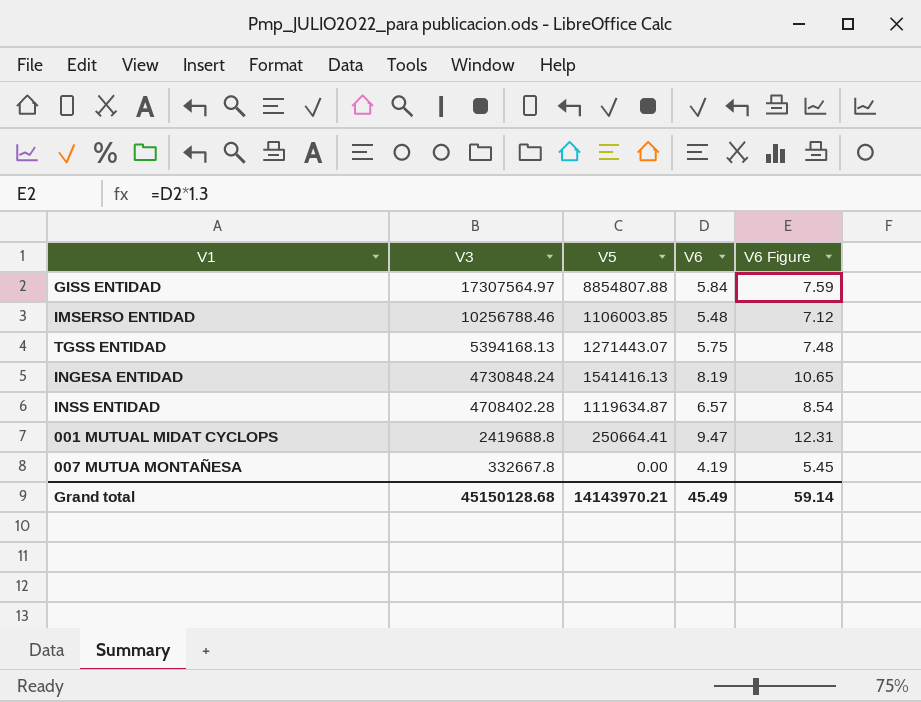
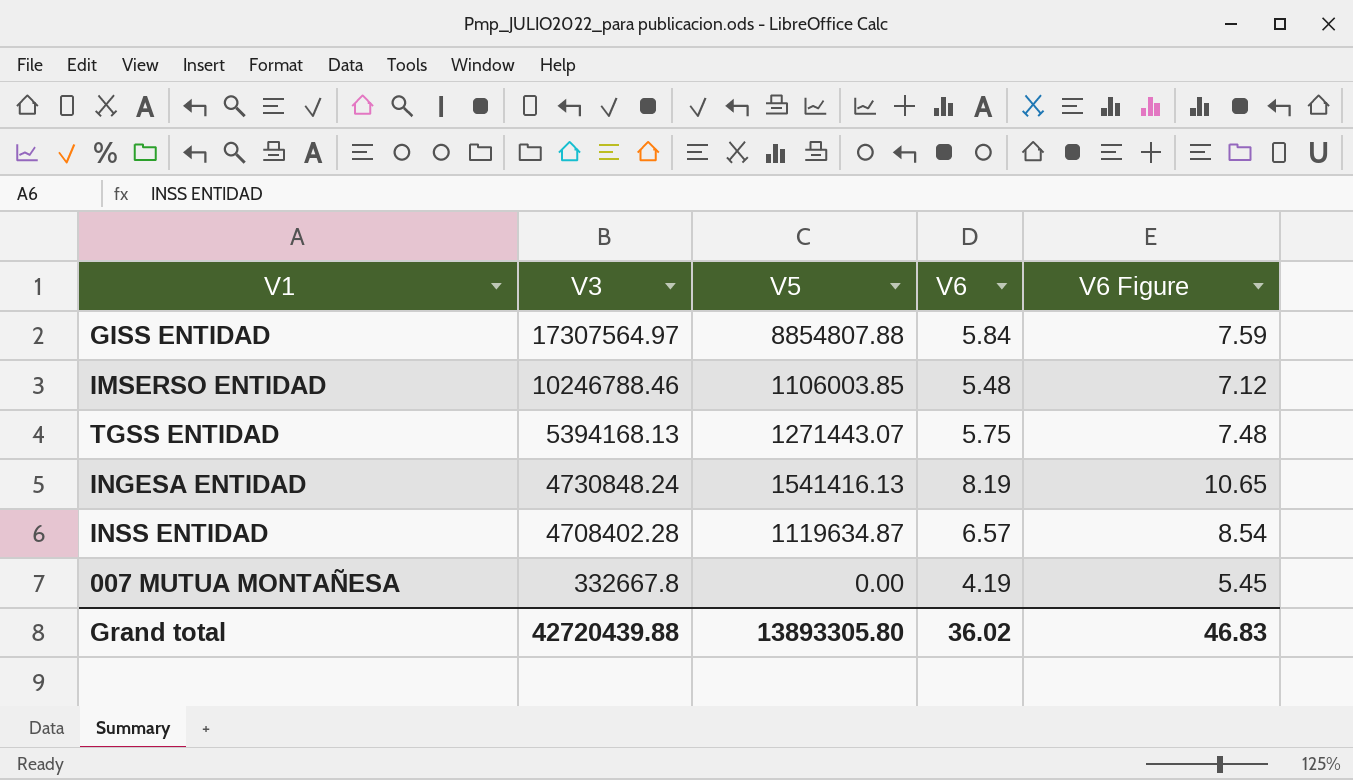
row 001 MUTUAL MIDAT CYCLOPS: 2419688.8 | 250664.41 | 9.47 | 12.31 -> none
IMSERSO ENTIDAD | V3: 10256788.46 -> 10246788.46
Grand total | V3: 45150128.68 -> 42720439.88
Grand total | V5: 14143970.21 -> 13893305.80
Grand total | V6: 45.49 -> 36.02
Grand total | V6 Figure: 59.14 -> 46.83

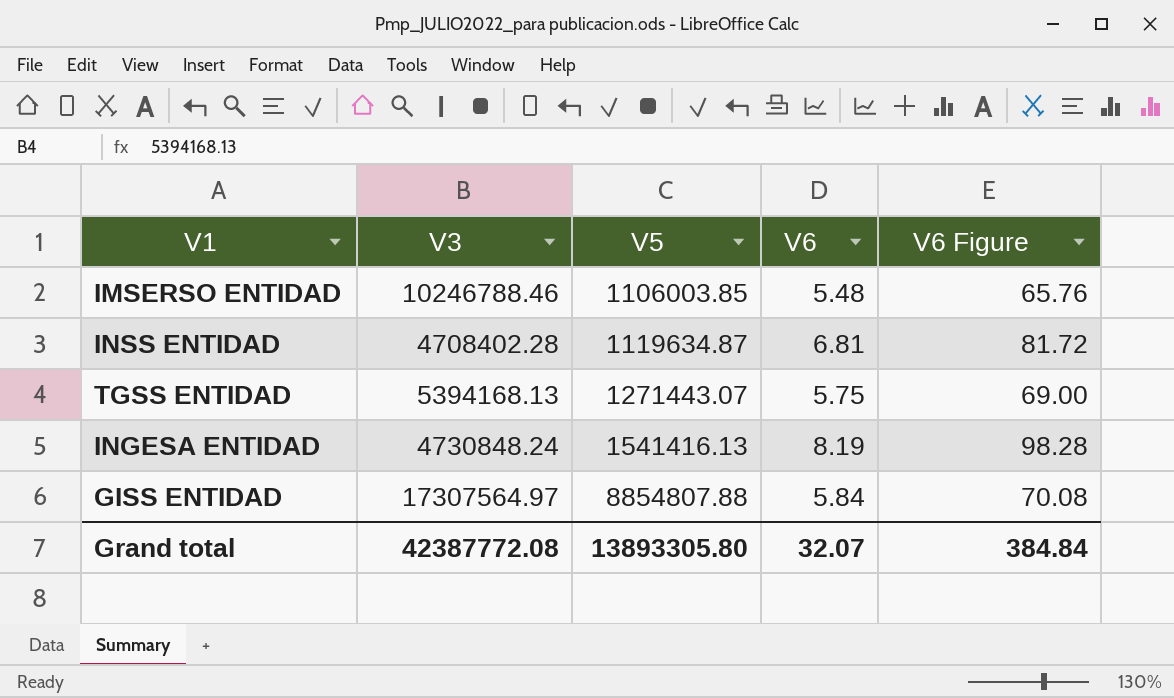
row order: V3 descending -> V5 ascending
column V6 Figure | formula: [V6] * 1.3 -> [V6] * 12
row 007 MUTUA MONTAÑESA: 332667.8 | 0.00 | 4.19 | 5.45 -> none
INSS ENTIDAD | V6: 6.57 -> 6.81
Grand total | V3: 42720439.88 -> 42387772.08
Grand total | V6: 36.02 -> 32.07
Grand total | V6 Figure: 46.83 -> 384.84

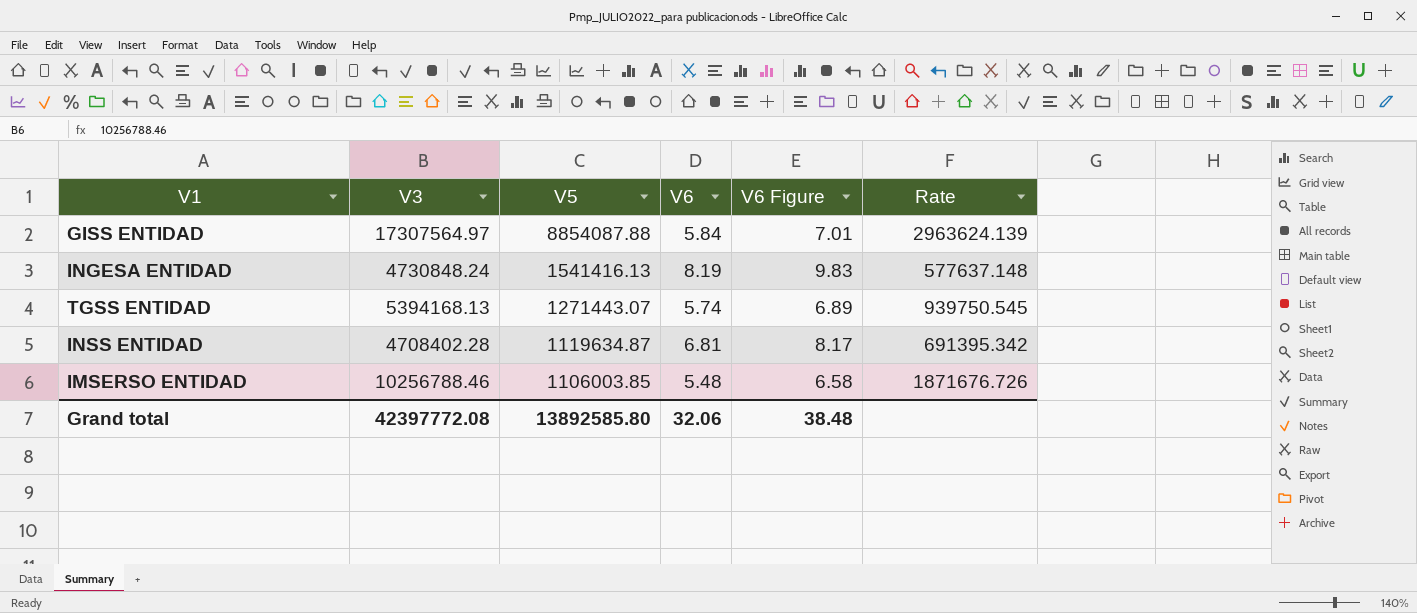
row order: V5 ascending -> V5 descending
column V6 Figure | formula: [V6] * 12 -> [V6] * 1.2
column Rate | formula: none -> [V3] / [V6]
GISS ENTIDAD | V5: 8854807.88 -> 8854087.88
TGSS ENTIDAD | V6: 5.75 -> 5.74
IMSERSO ENTIDAD | V3: 10246788.46 -> 10256788.46
Grand total | V3: 42387772.08 -> 42397772.08
Grand total | V5: 13893305.80 -> 13892585.80
Grand total | V6: 32.07 -> 32.06
Grand total | V6 Figure: 384.84 -> 38.48

